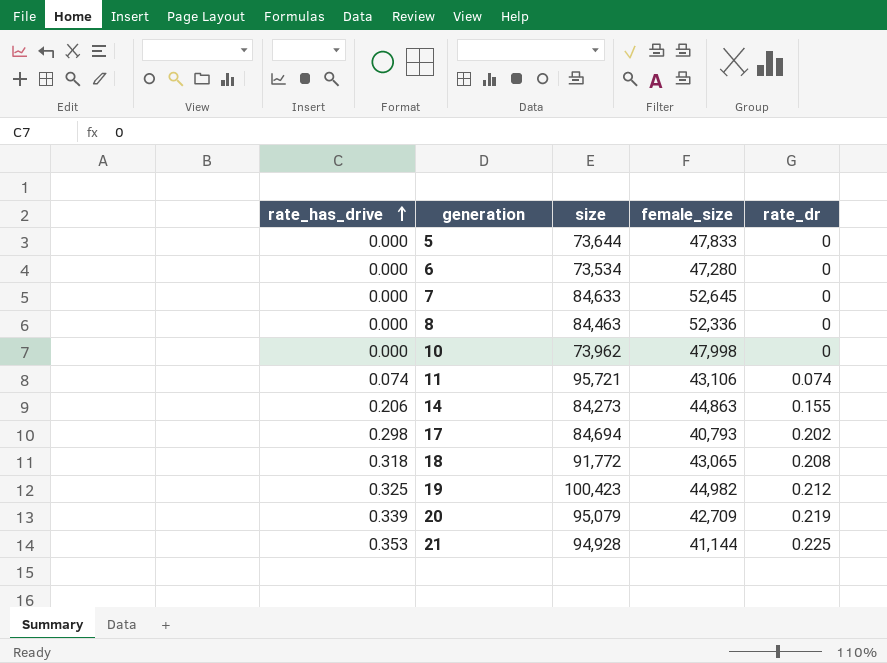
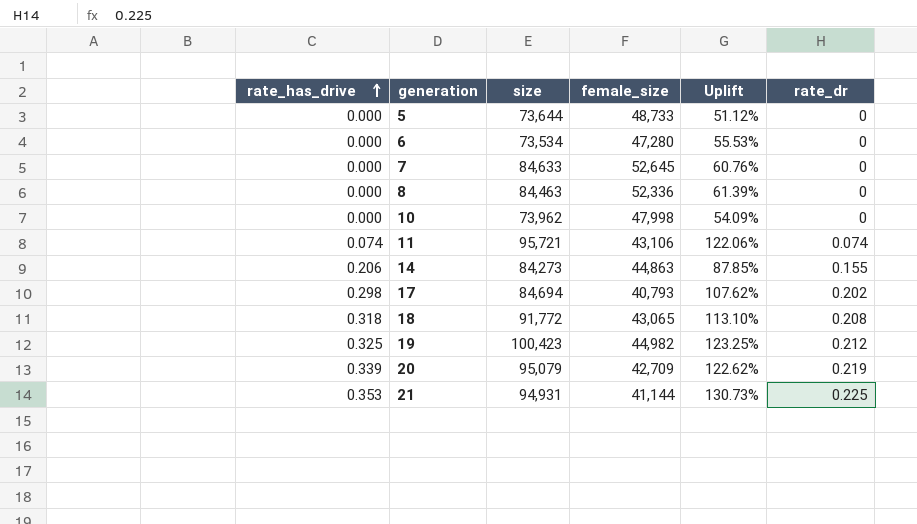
column Uplift | formula: none -> ([size] - [female_size]) / [female_size]
5 | female_size: 47,833 -> 48,733
21 | size: 94,928 -> 94,931

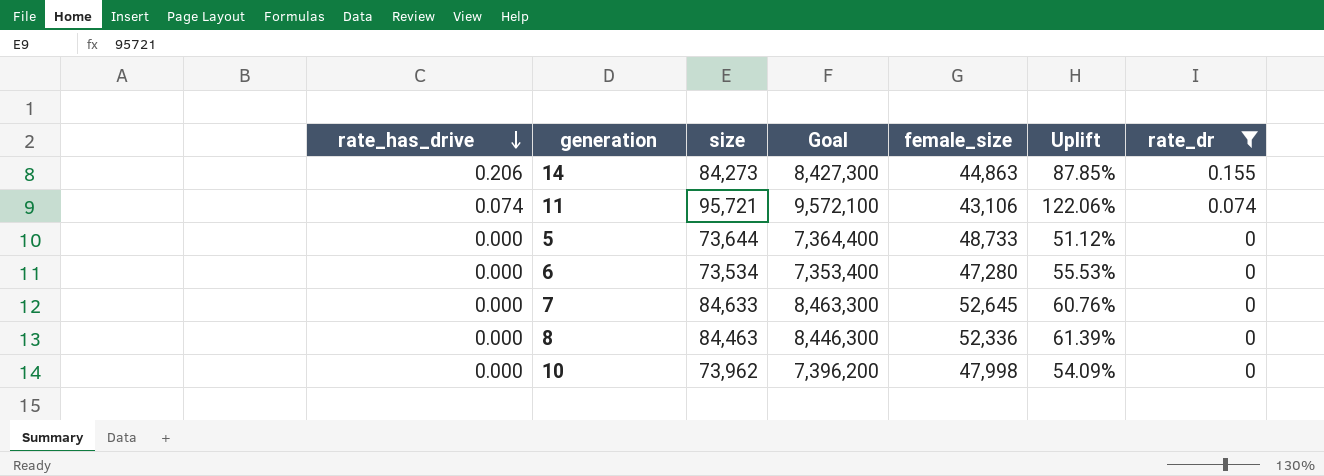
filter: none -> rate_dr <= 0.155
row order: rate_has_drive ascending -> rate_has_drive descending
column Goal | formula: none -> [size] * 100

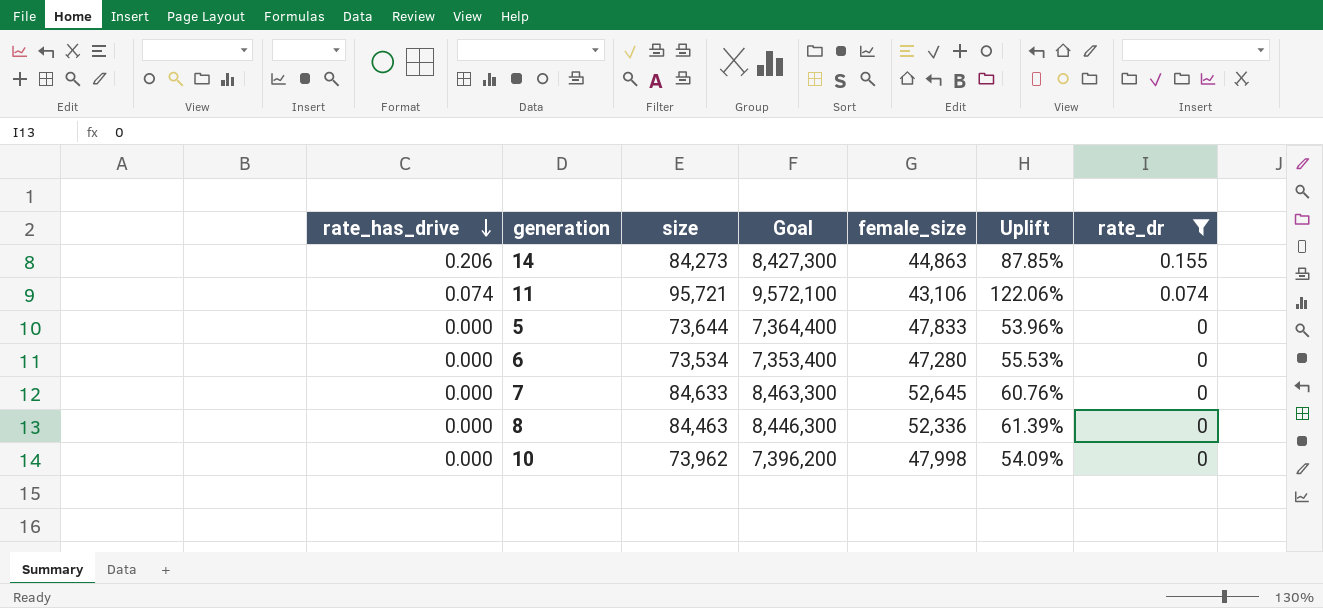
5 | female_size: 48,733 -> 47,833
5 | Uplift: 51.12% -> 53.96%

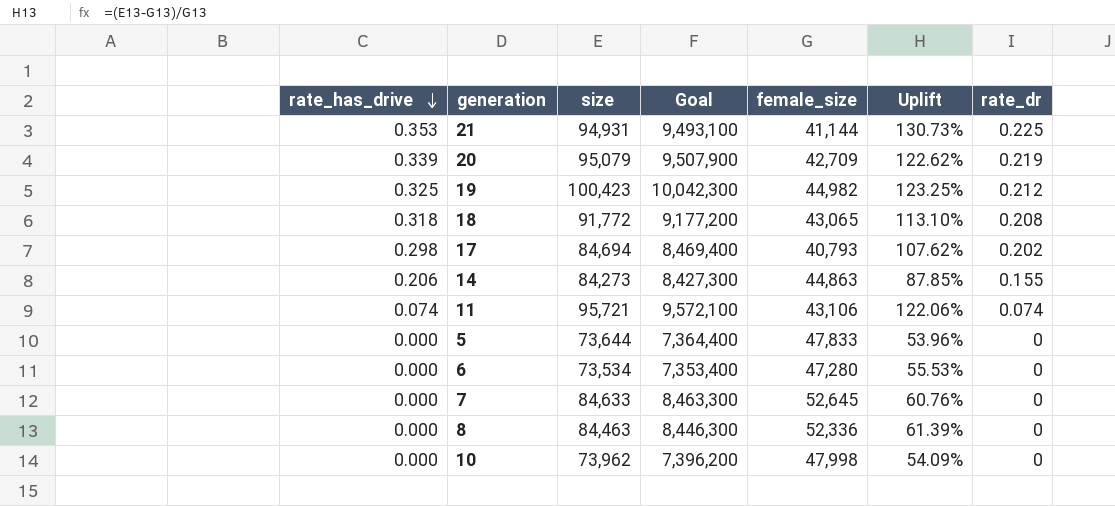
filter: rate_dr <= 0.155 -> none

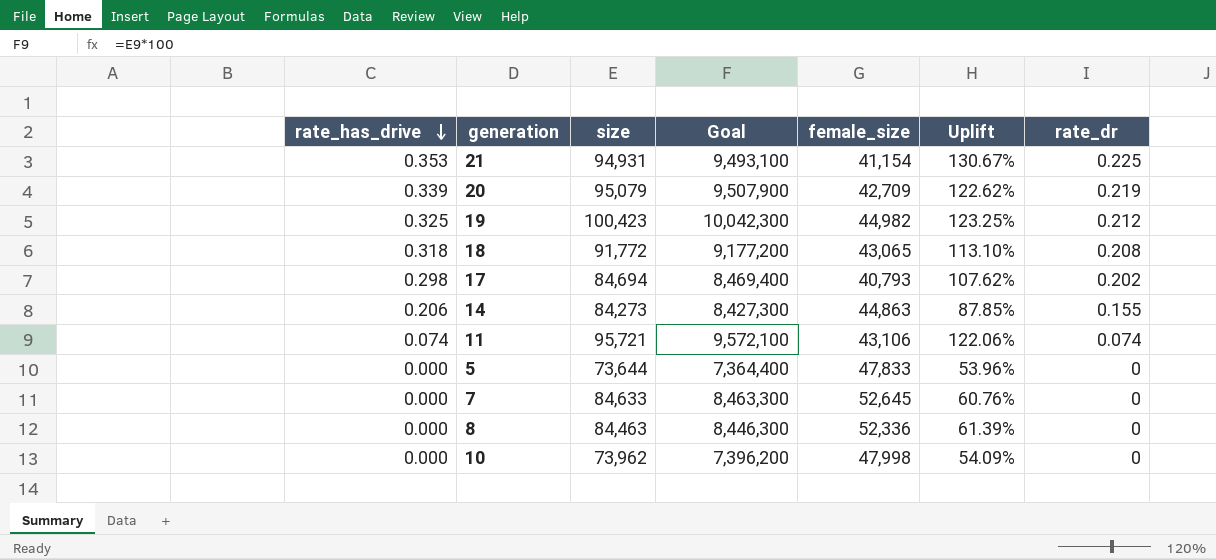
row 6: 0.000 | 73,534 | 7,353,400 | 47,280 | 55.53% | 0 -> none
21 | female_size: 41,144 -> 41,154
21 | Uplift: 130.73% -> 130.67%

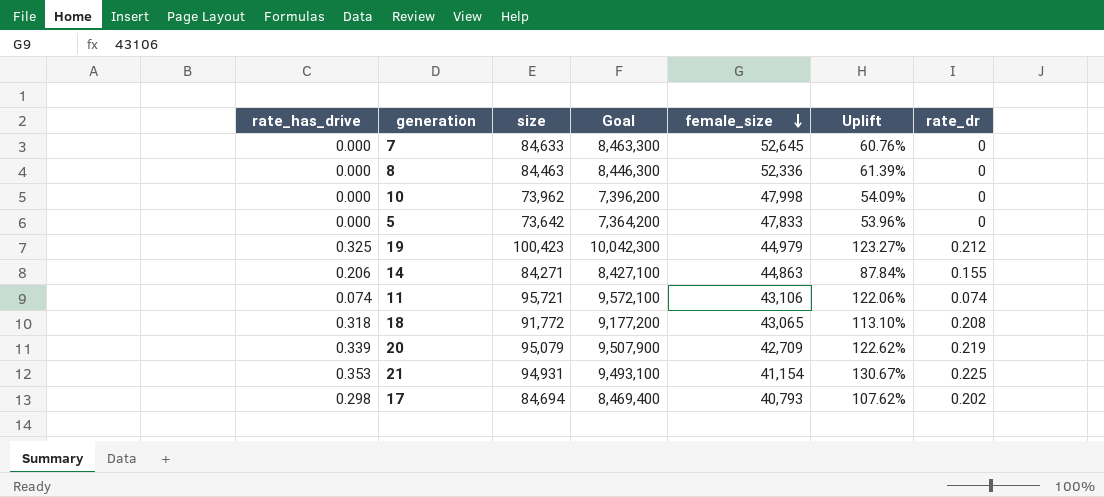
row order: rate_has_drive descending -> female_size descending
5 | size: 73,644 -> 73,642
5 | Goal: 7,364,400 -> 7,364,200
19 | female_size: 44,982 -> 44,979
19 | Uplift: 123.25% -> 123.27%
14 | size: 84,273 -> 84,271
14 | Goal: 8,427,300 -> 8,427,100
14 | Uplift: 87.85% -> 87.84%

